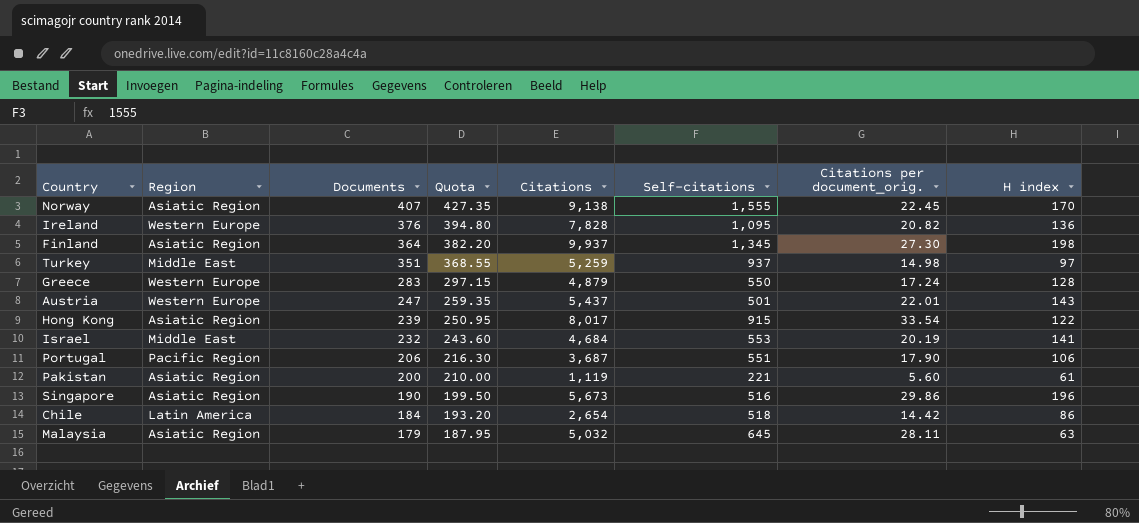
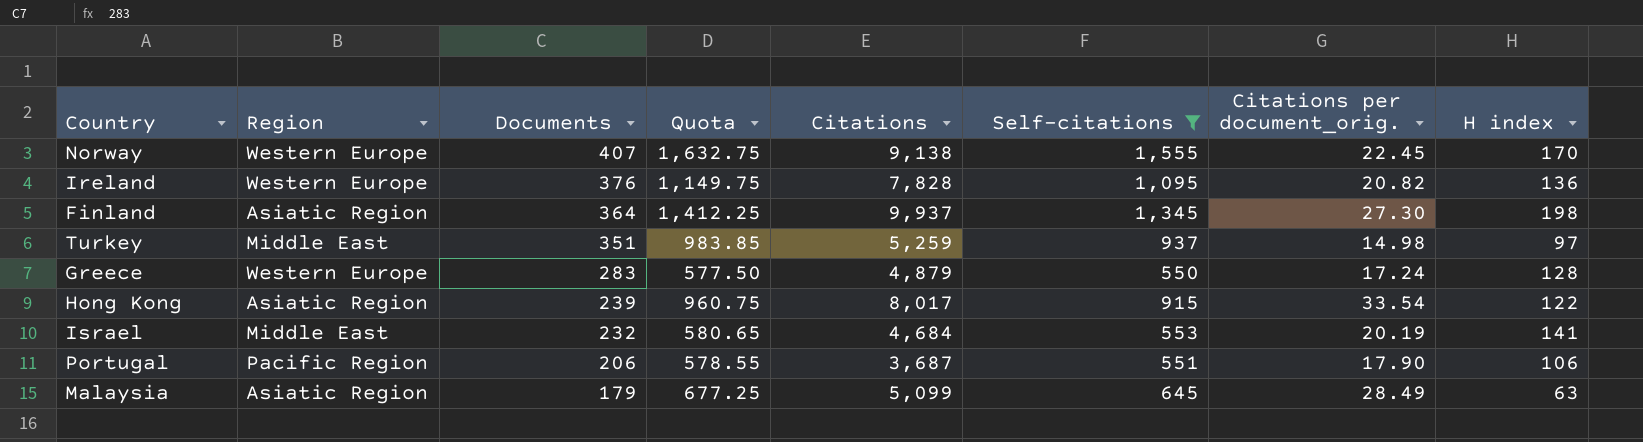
filter: none -> Self-citations >= 550
column Quota | formula: [Documents] * 1.05 -> [Self-citations] * 1.05
Norway | Region: Asiatic Region -> Western Europe
Malaysia | Citations: 5,032 -> 5,099
Malaysia | Citations per document_orig.: 28.11 -> 28.49

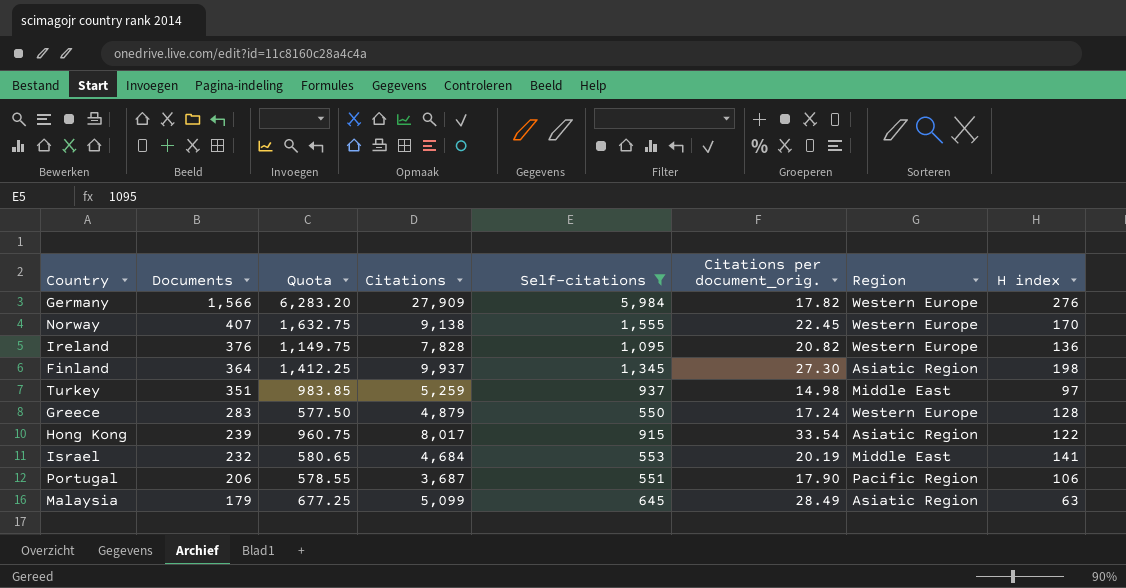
column Region | position: 2 -> 7
row Germany: none -> 1,566 | 6,283.20 | 27,909 | 5,984 | 17.82 | Western Europe | 276

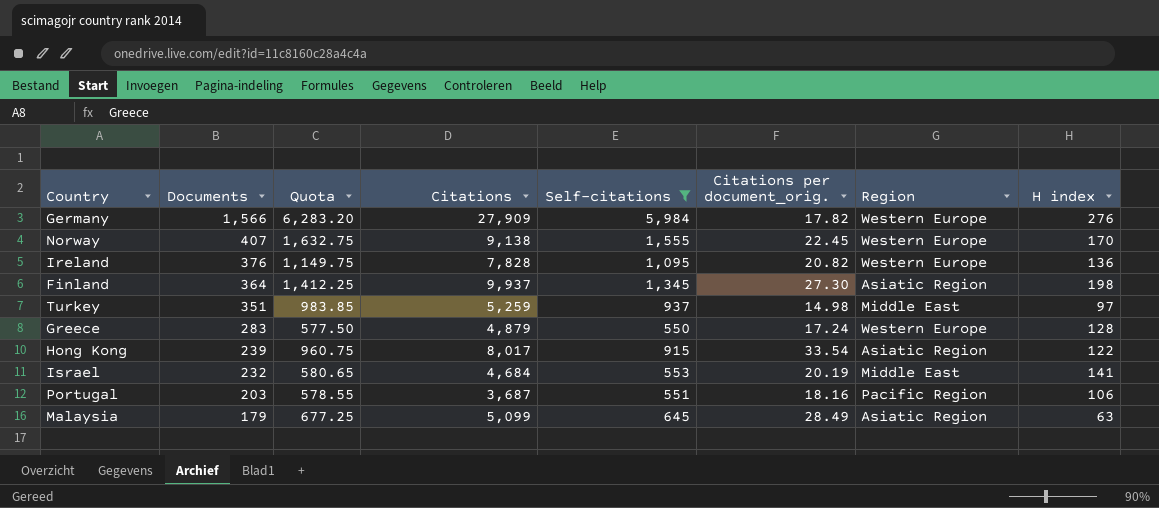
Portugal | Documents: 206 -> 203
Portugal | Citations per document_orig.: 17.90 -> 18.16

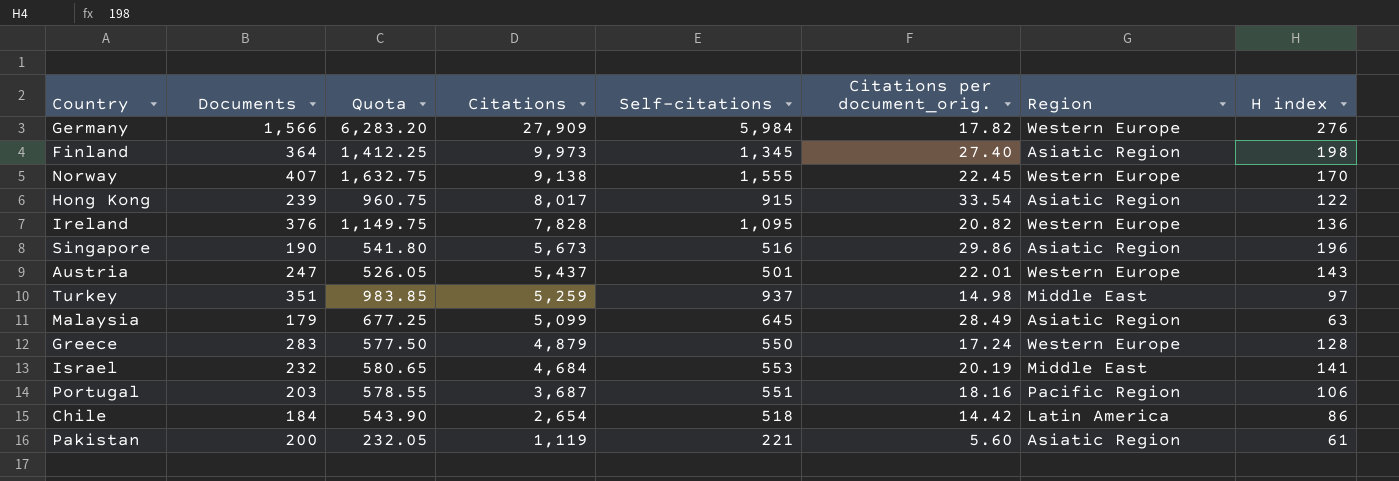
filter: Self-citations >= 550 -> none
row order: Documents descending -> Citations descending
Finland | Citations: 9,937 -> 9,973
Finland | Citations per document_orig.: 27.30 -> 27.40

